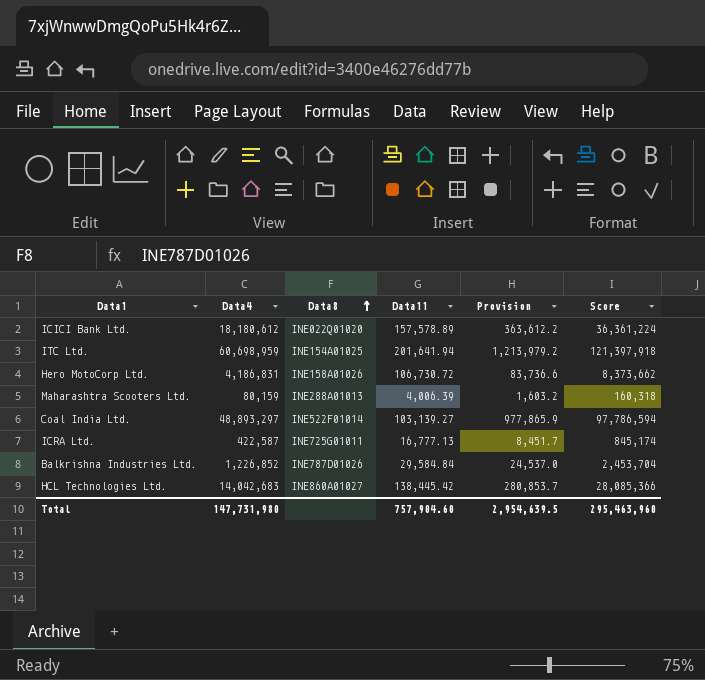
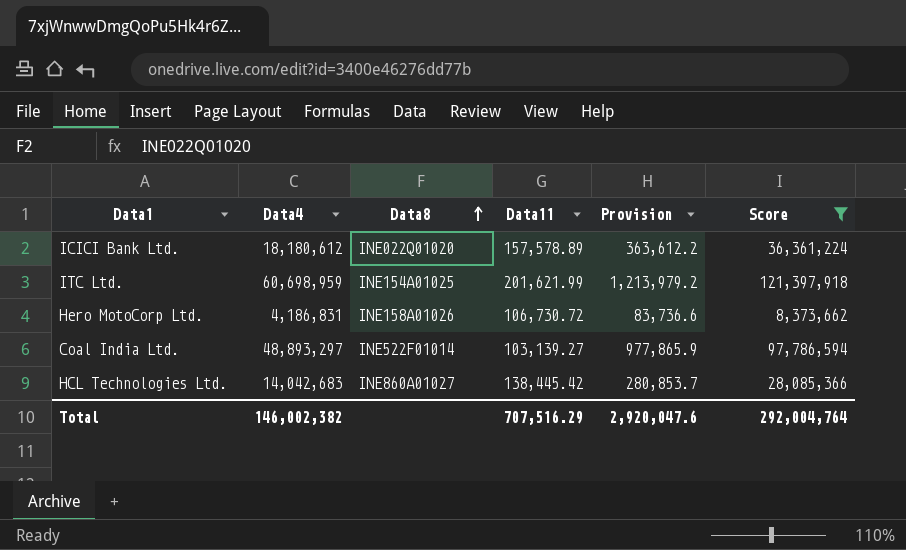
filter: none -> Score >= 8,373,662
ITC Ltd. | Data11: 201,641.94 -> 201,621.99
Total | Data4: 147,731,980 -> 146,002,382
Total | Data11: 757,904.60 -> 707,516.29
Total | Provision: 2,954,639.5 -> 2,920,047.6
Total | Score: 295,463,960 -> 292,004,764

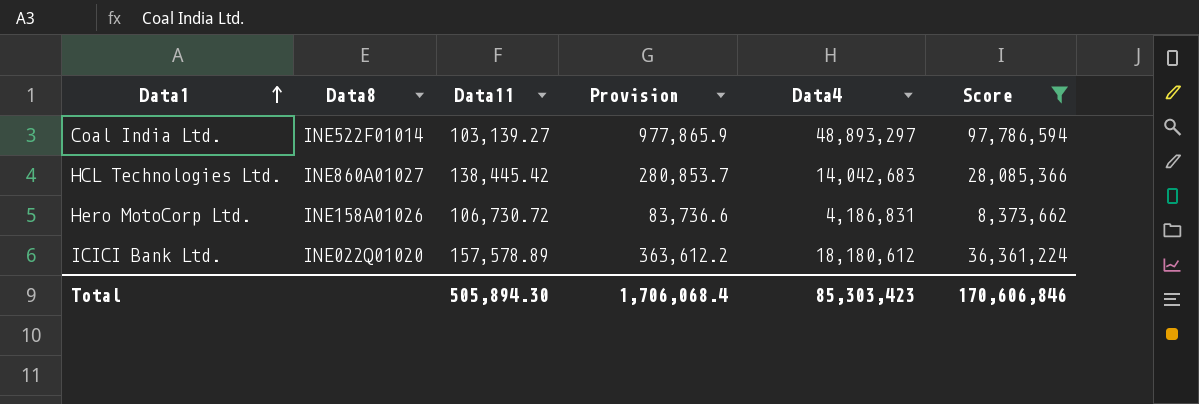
row order: Data8 ascending -> Data1 ascending
column Data4 | position: 2 -> 5
row ITC Ltd.: 60,698,959 | INE154A01025 | 201,621.99 | 1,213,979.2 | 121,397,918 -> none
Total | Data11: 707,516.29 -> 505,894.30
Total | Provision: 2,920,047.6 -> 1,706,068.4
Total | Data4: 146,002,382 -> 85,303,423
Total | Score: 292,004,764 -> 170,606,846

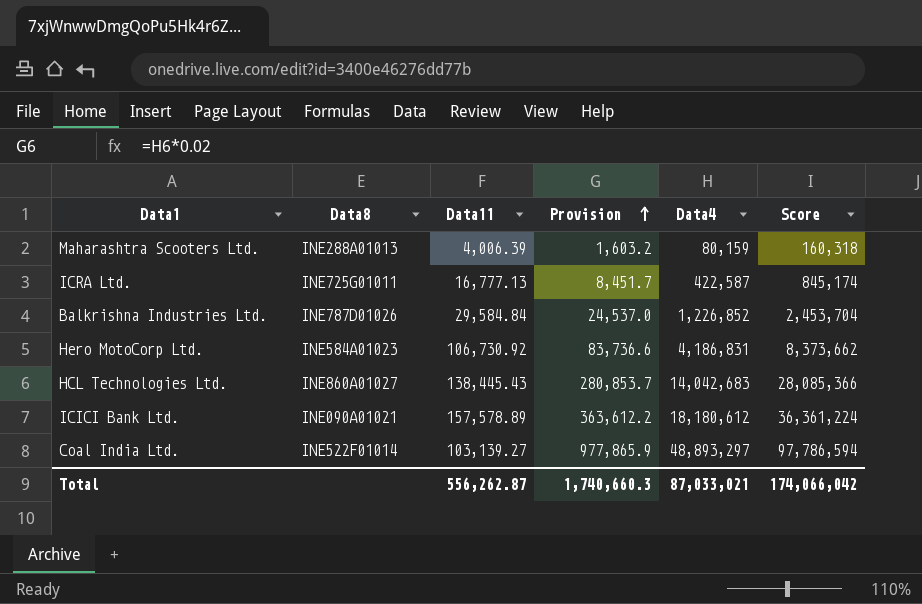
filter: Score >= 8,373,662 -> none
row order: Data1 ascending -> Provision ascending
Hero MotoCorp Ltd. | Data8: INE158A01026 -> INE584A01023
Hero MotoCorp Ltd. | Data11: 106,730.72 -> 106,730.92
HCL Technologies Ltd. | Data11: 138,445.42 -> 138,445.43
ICICI Bank Ltd. | Data8: INE022Q01020 -> INE090A01021
Total | Data11: 505,894.30 -> 556,262.87
Total | Provision: 1,706,068.4 -> 1,740,660.3
Total | Data4: 85,303,423 -> 87,033,021
Total | Score: 170,606,846 -> 174,066,042

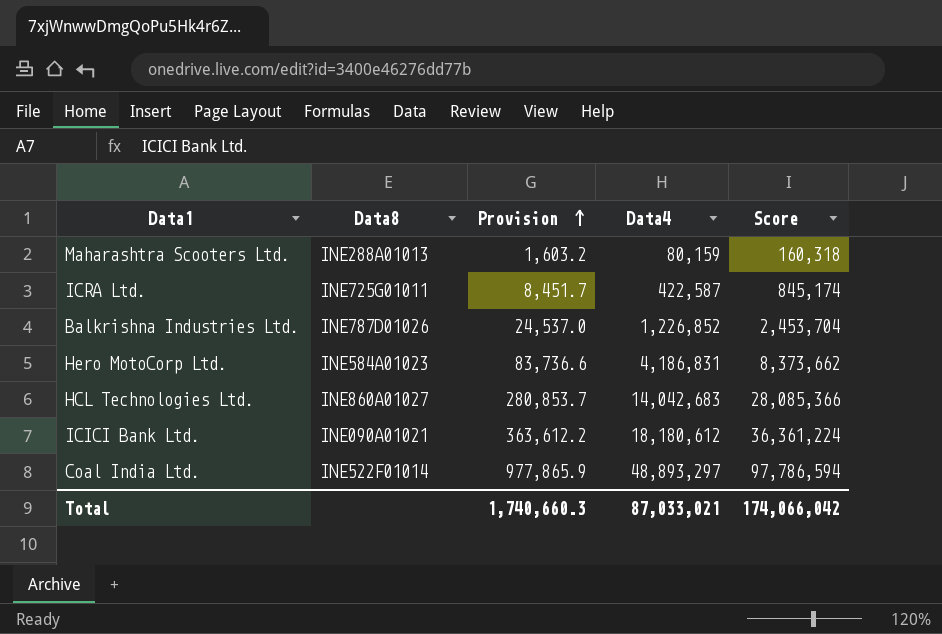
column Data11 | position: 3 -> none

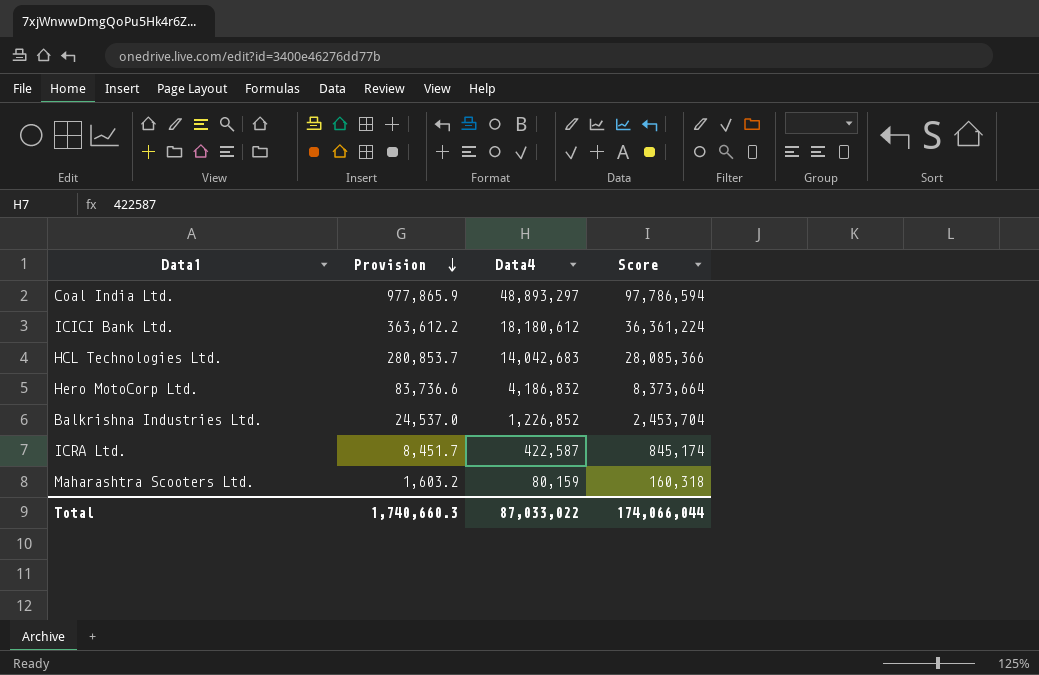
row order: Provision ascending -> Provision descending
column Data8 | position: 2 -> none
Hero MotoCorp Ltd. | Data4: 4,186,831 -> 4,186,832
Hero MotoCorp Ltd. | Score: 8,373,662 -> 8,373,664
Total | Data4: 87,033,021 -> 87,033,022
Total | Score: 174,066,042 -> 174,066,044

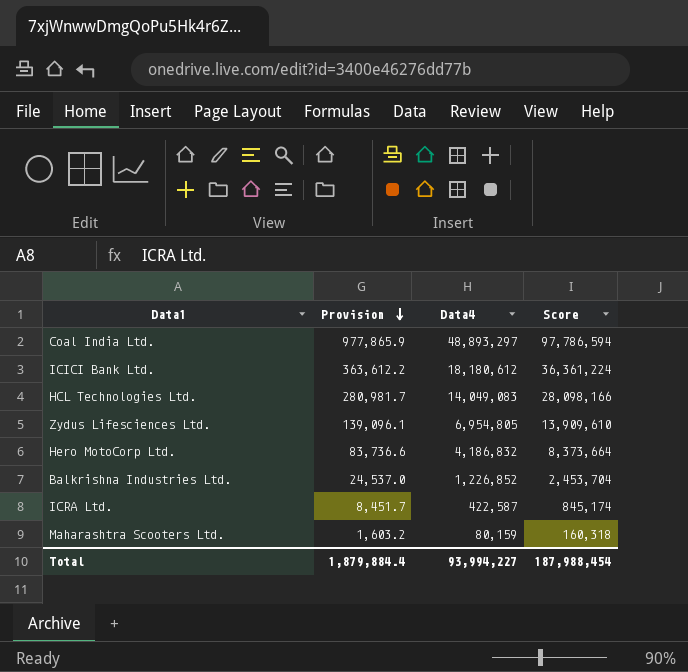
HCL Technologies Ltd. | Provision: 280,853.7 -> 280,981.7
HCL Technologies Ltd. | Data4: 14,042,683 -> 14,049,083
HCL Technologies Ltd. | Score: 28,085,366 -> 28,098,166
row Zydus Lifesciences Ltd.: none -> 139,096.1 | 6,954,805 | 13,909,610
Total | Provision: 1,740,660.3 -> 1,879,884.4
Total | Data4: 87,033,022 -> 93,994,227
Total | Score: 174,066,044 -> 187,988,454

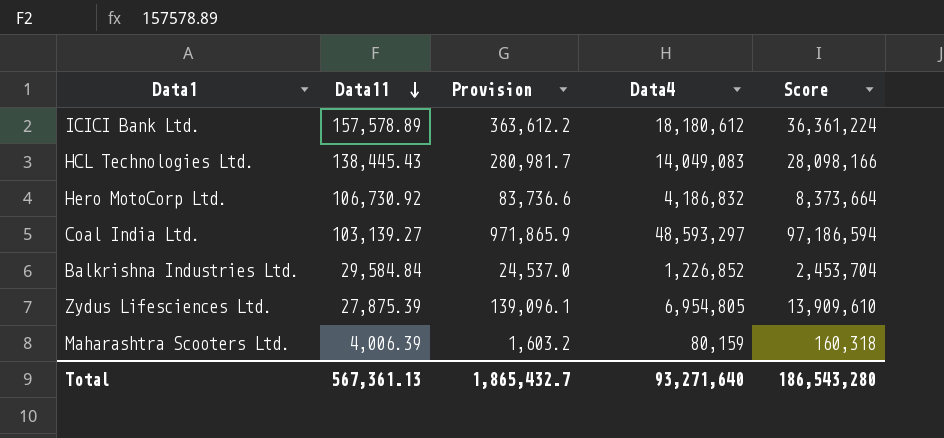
row order: Provision descending -> Data11 descending
column Data11 | position: none -> 2
row ICRA Ltd.: 8,451.7 | 422,587 | 845,174 -> none
Coal India Ltd. | Provision: 977,865.9 -> 971,865.9
Coal India Ltd. | Data4: 48,893,297 -> 48,593,297
Coal India Ltd. | Score: 97,786,594 -> 97,186,594
Total | Provision: 1,879,884.4 -> 1,865,432.7
Total | Data4: 93,994,227 -> 93,271,640
Total | Score: 187,988,454 -> 186,543,280

